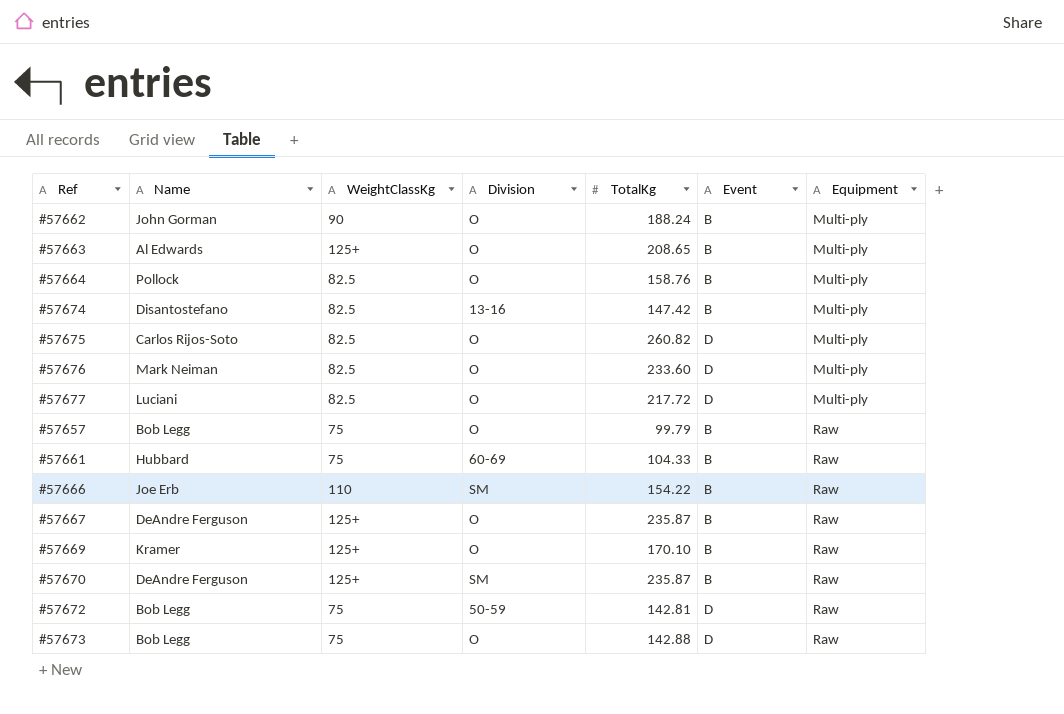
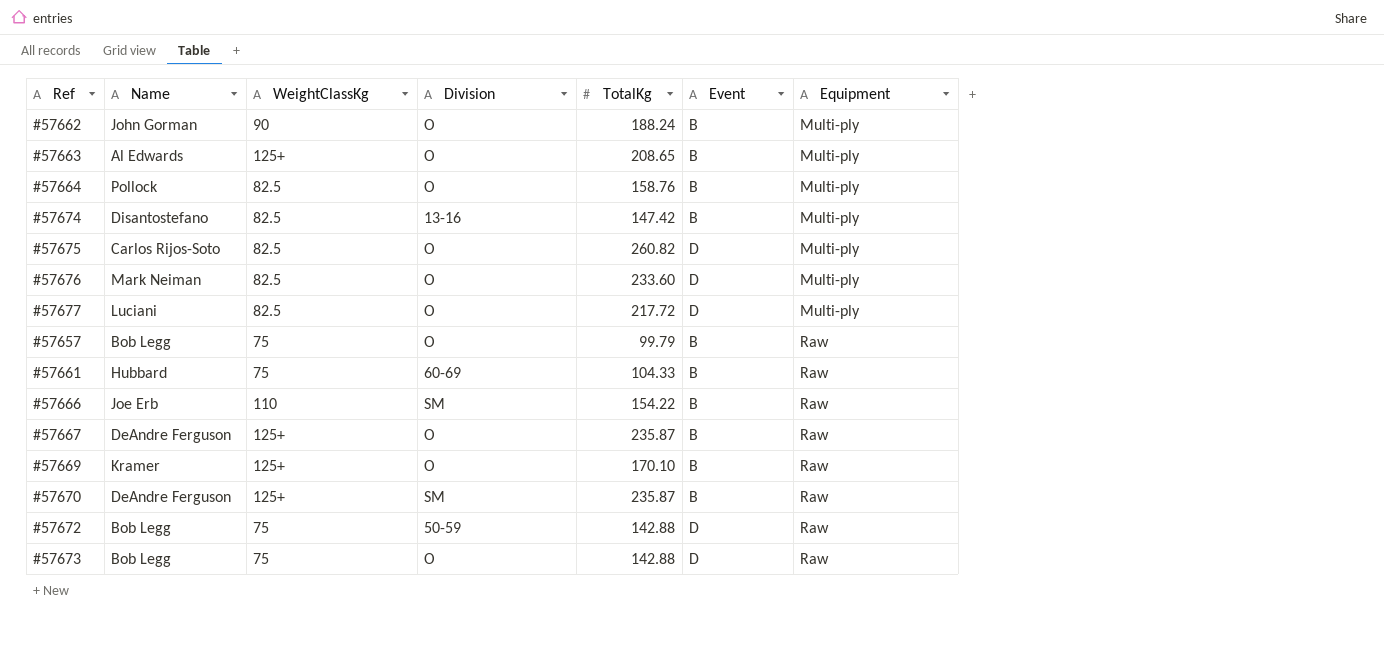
#57672 | TotalKg: 142.81 -> 142.88

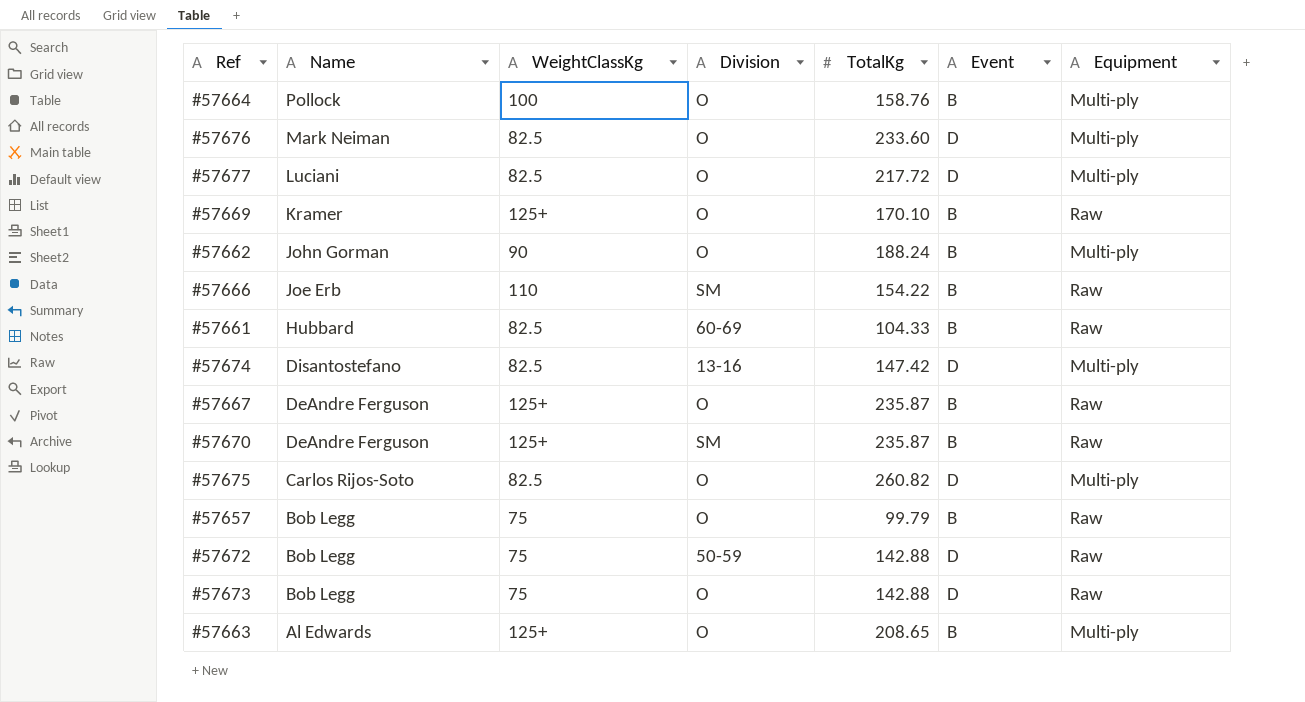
row order: Equipment ascending -> Name descending
#57664 | WeightClassKg: 82.5 -> 100
#57661 | WeightClassKg: 75 -> 82.5
#57674 | Event: B -> D

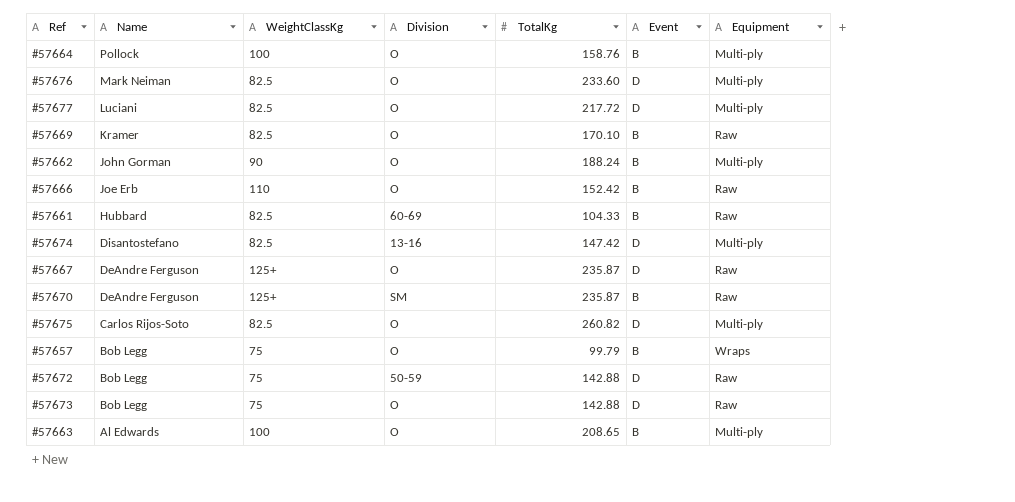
#57669 | WeightClassKg: 125+ -> 82.5
#57666 | Division: SM -> O
#57666 | TotalKg: 154.22 -> 152.42
#57667 | Event: B -> D
#57657 | Equipment: Raw -> Wraps
#57663 | WeightClassKg: 125+ -> 100

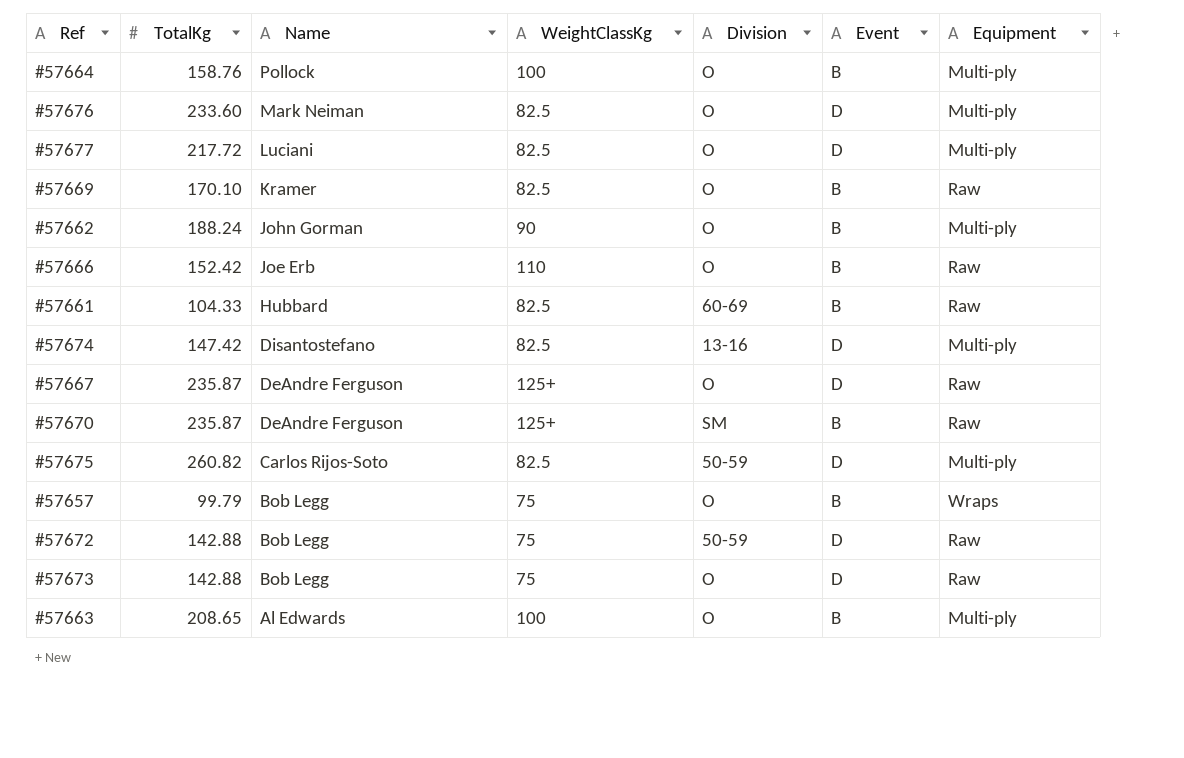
column TotalKg | position: 5 -> 2
#57675 | Division: O -> 50-59

